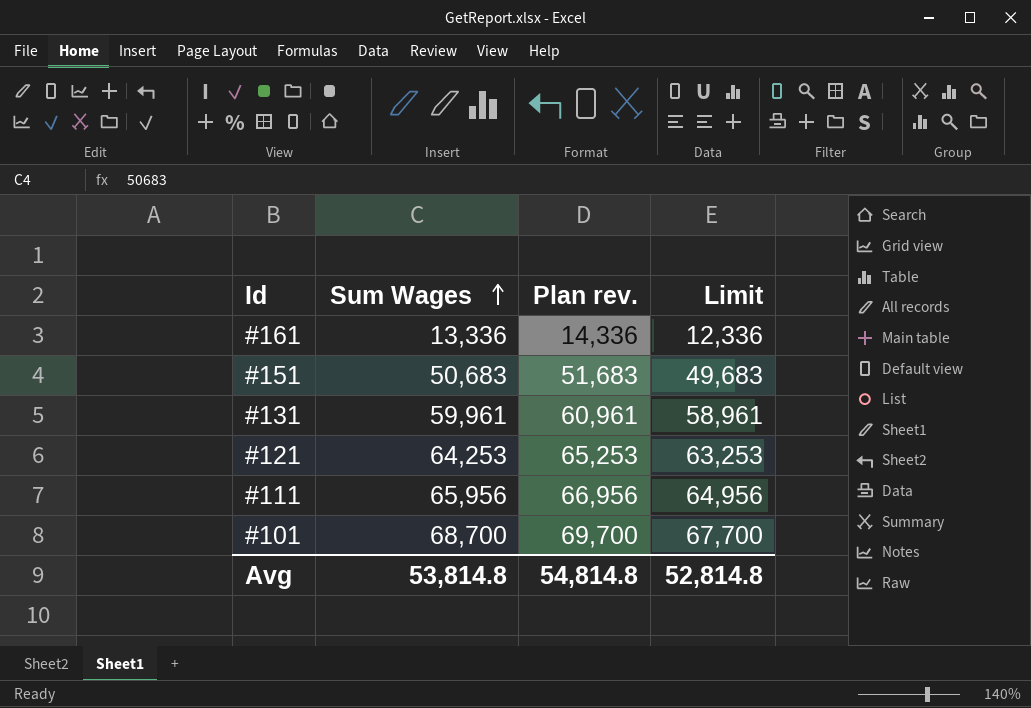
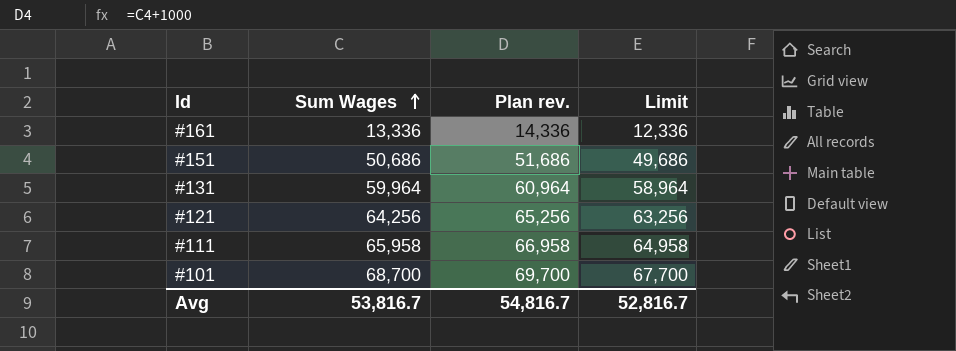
#151 | Sum Wages: 50,683 -> 50,686
#151 | Plan rev.: 51,683 -> 51,686
#151 | Limit: 49,683 -> 49,686
#131 | Sum Wages: 59,961 -> 59,964
#131 | Plan rev.: 60,961 -> 60,964
#131 | Limit: 58,961 -> 58,964
#121 | Sum Wages: 64,253 -> 64,256
#121 | Plan rev.: 65,253 -> 65,256
#121 | Limit: 63,253 -> 63,256
#111 | Sum Wages: 65,956 -> 65,958
#111 | Plan rev.: 66,956 -> 66,958
#111 | Limit: 64,956 -> 64,958
Avg | Sum Wages: 53,814.8 -> 53,816.7
Avg | Plan rev.: 54,814.8 -> 54,816.7
Avg | Limit: 52,814.8 -> 52,816.7

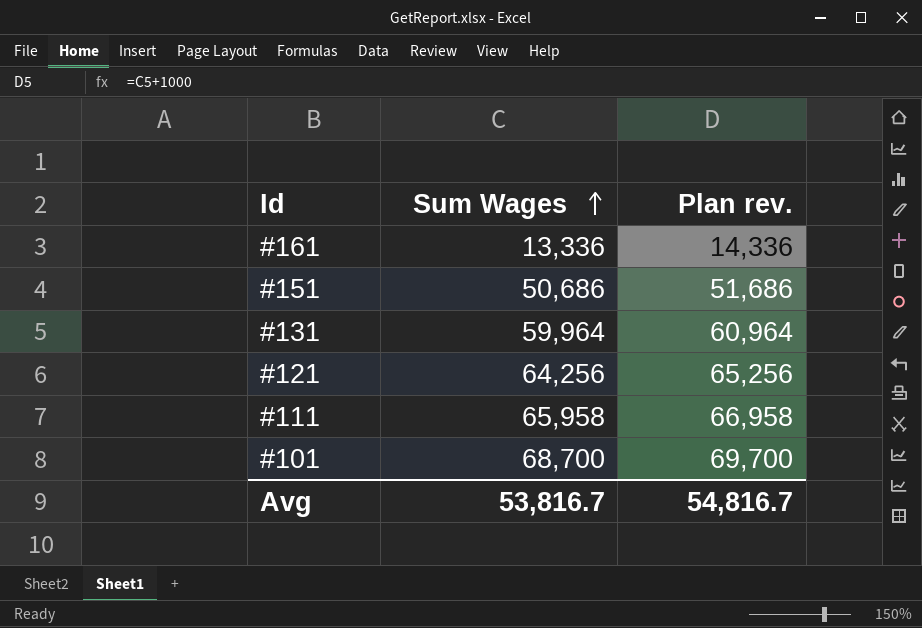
column Limit | formula: [Sum Wages] - 1000 -> none

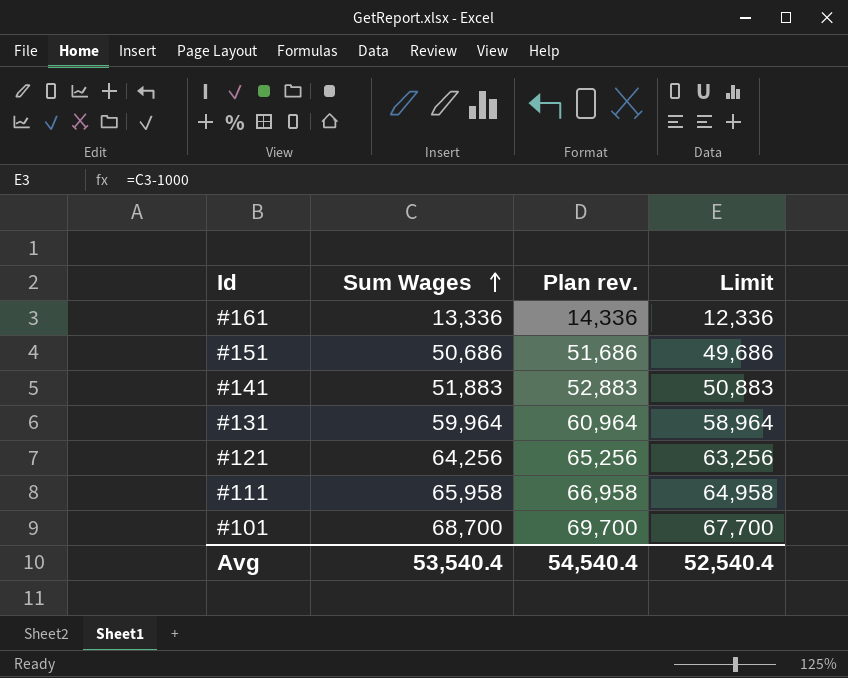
column Limit | formula: none -> [Sum Wages] - 1000
row #141: none -> 51,883 | 52,883 | 50,883
Avg | Sum Wages: 53,816.7 -> 53,540.4
Avg | Plan rev.: 54,816.7 -> 54,540.4

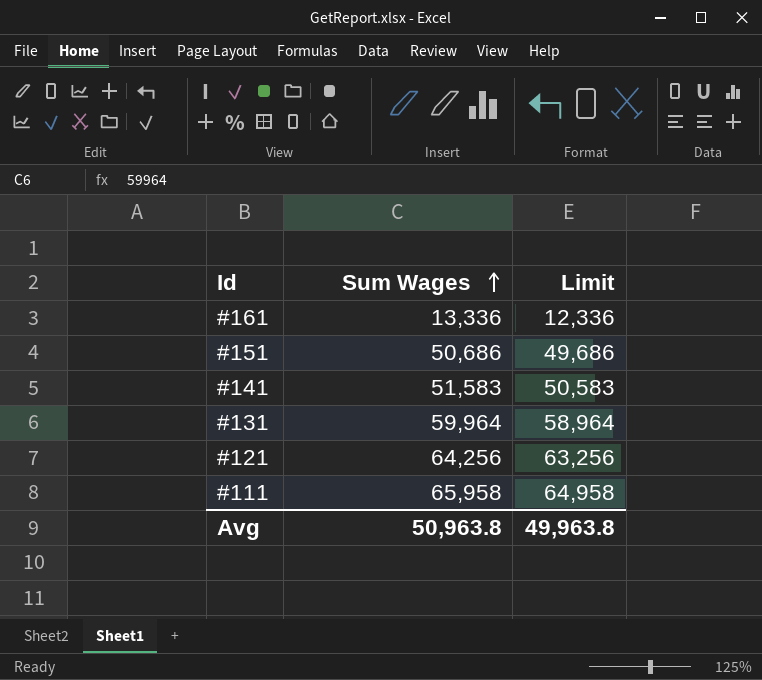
column Plan rev. | formula: [Sum Wages] + 1000 -> none
row #101: 68,700 | 69,700 | 67,700 -> none
#141 | Sum Wages: 51,883 -> 51,583
#141 | Limit: 50,883 -> 50,583
Avg | Sum Wages: 53,540.4 -> 50,963.8
Avg | Limit: 52,540.4 -> 49,963.8

